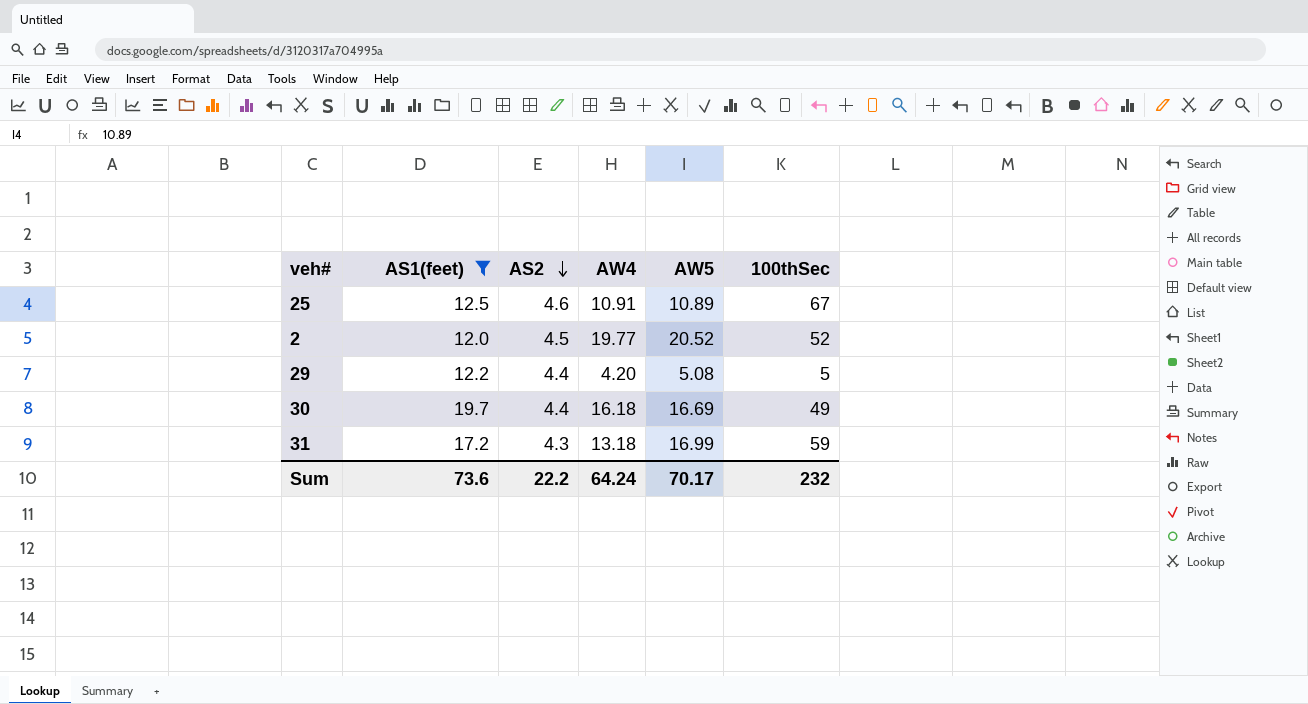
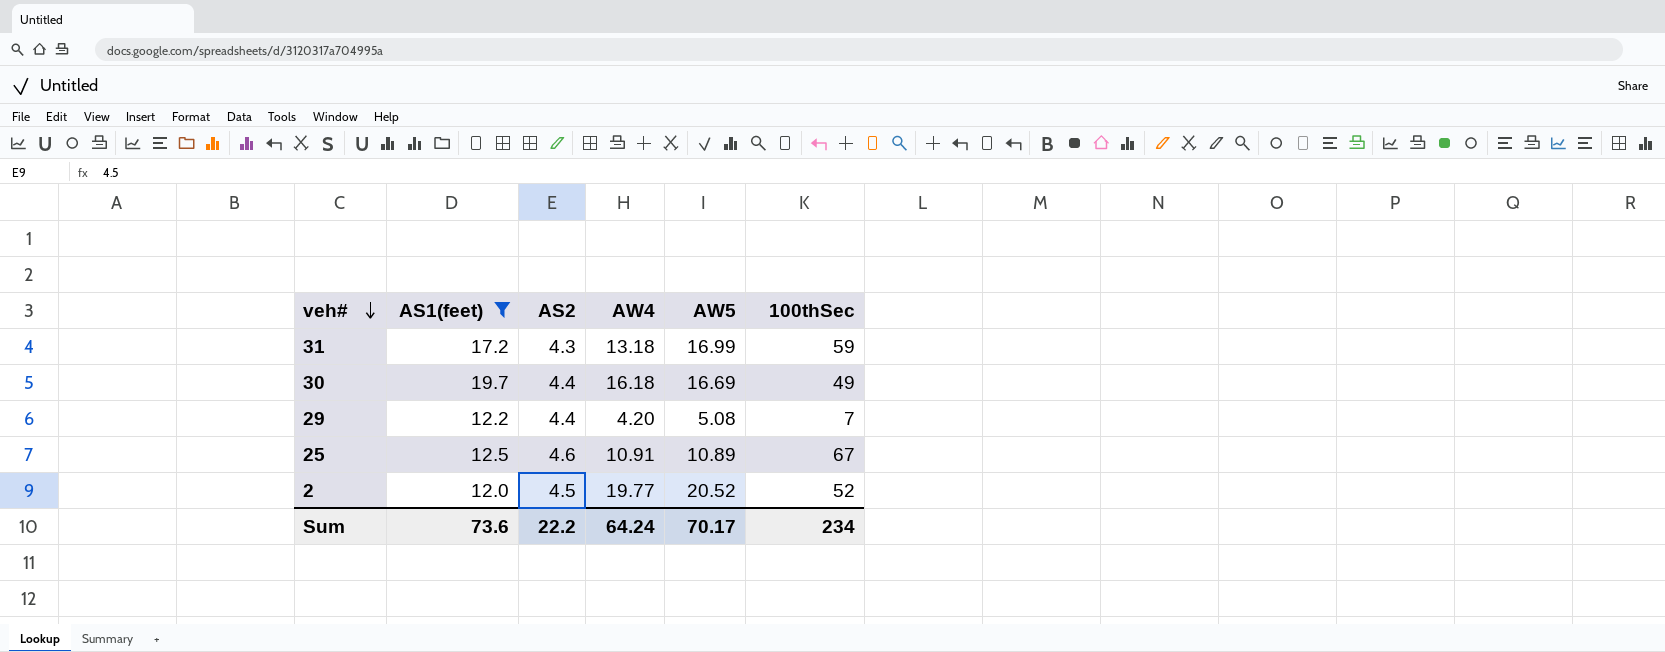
row order: AS2 descending -> veh# descending
29 | 100thSec: 5 -> 7
Sum | 100thSec: 232 -> 234

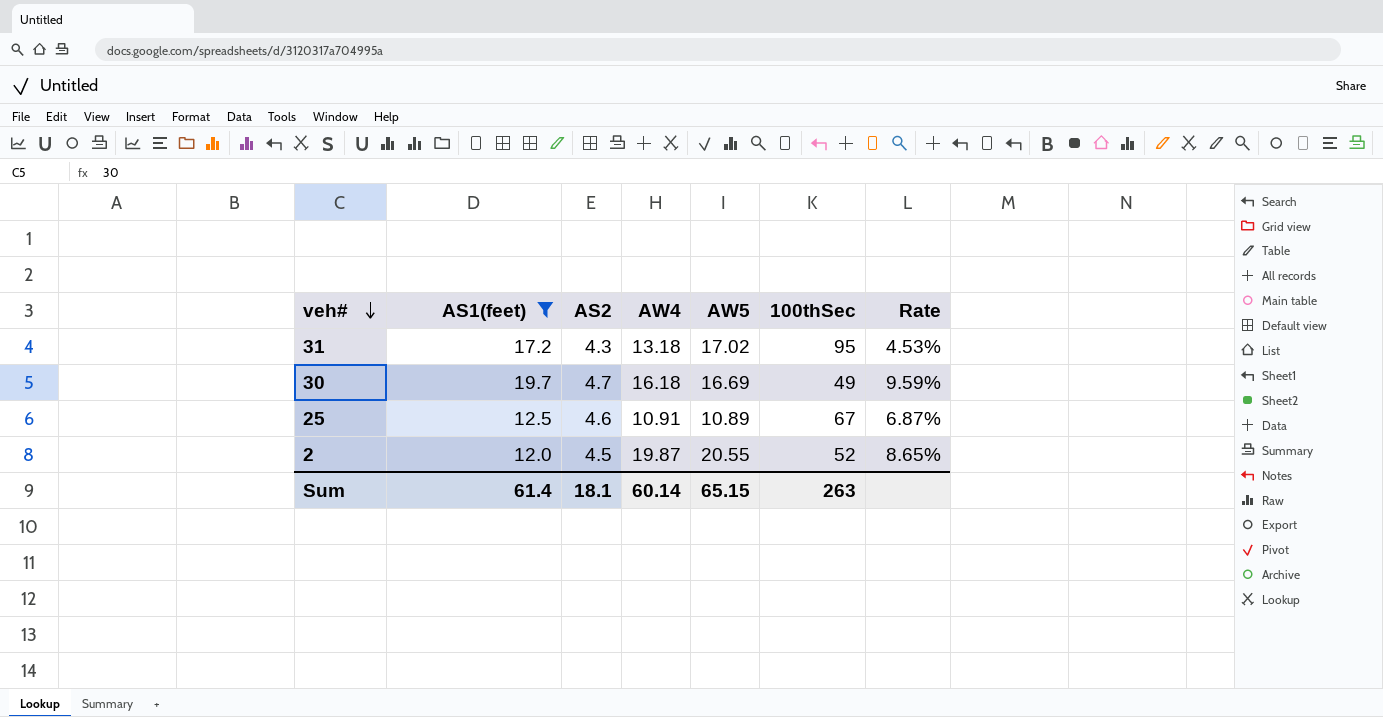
column Rate | formula: none -> [AS2] / [100thSec]
row 29: 12.2 | 4.4 | 4.20 | 5.08 | 7 -> none
31 | AW5: 16.99 -> 17.02
31 | 100thSec: 59 -> 95
30 | AS2: 4.4 -> 4.7
2 | AW4: 19.77 -> 19.87
2 | AW5: 20.52 -> 20.55
Sum | AS1(feet): 73.6 -> 61.4
Sum | AS2: 22.2 -> 18.1
Sum | AW4: 64.24 -> 60.14
Sum | AW5: 70.17 -> 65.15
Sum | 100thSec: 234 -> 263

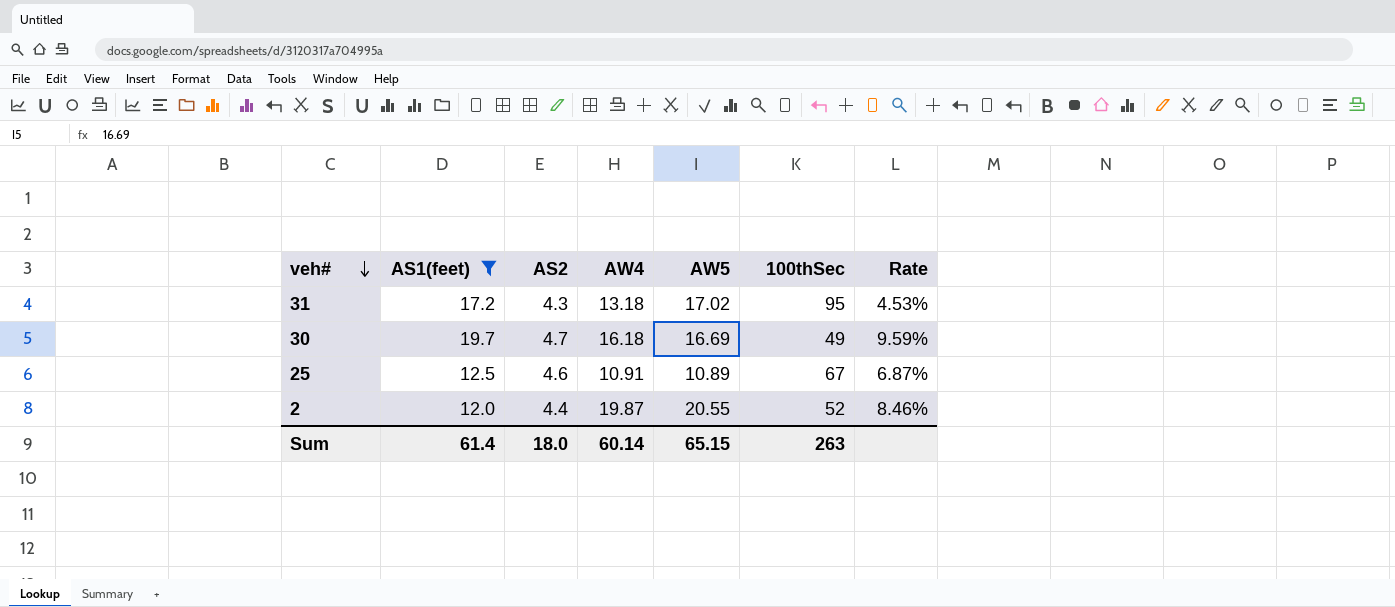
2 | AS2: 4.5 -> 4.4
2 | Rate: 8.65% -> 8.46%
Sum | AS2: 18.1 -> 18.0

